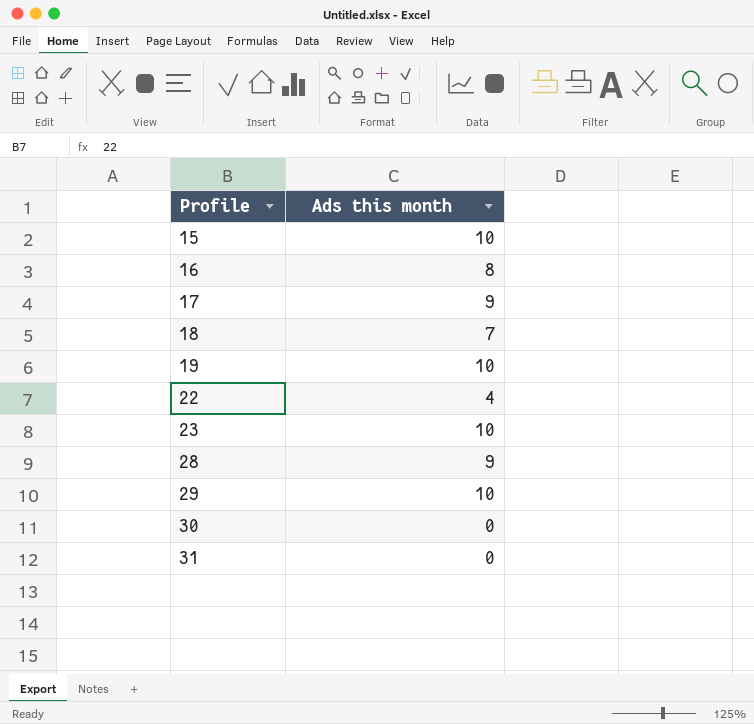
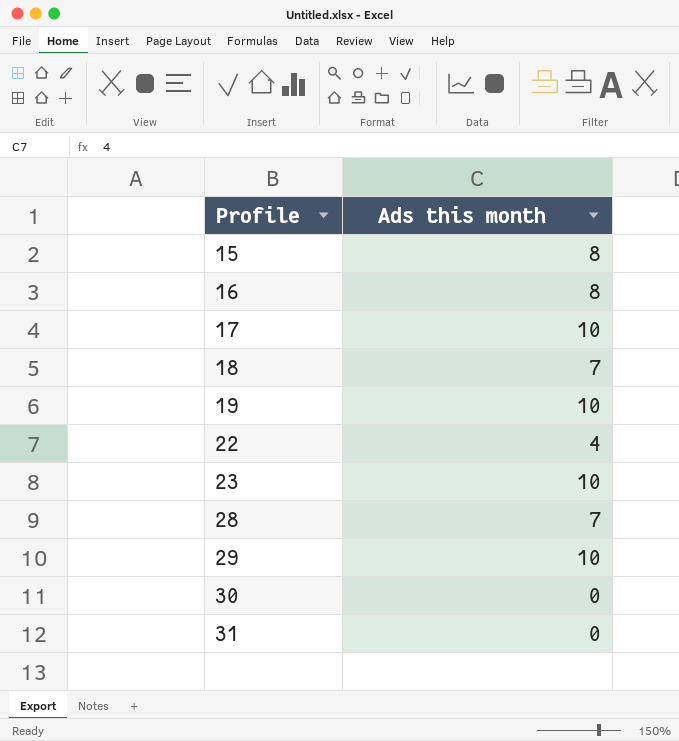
15 | Ads this month: 10 -> 8
17 | Ads this month: 9 -> 10
28 | Ads this month: 9 -> 7

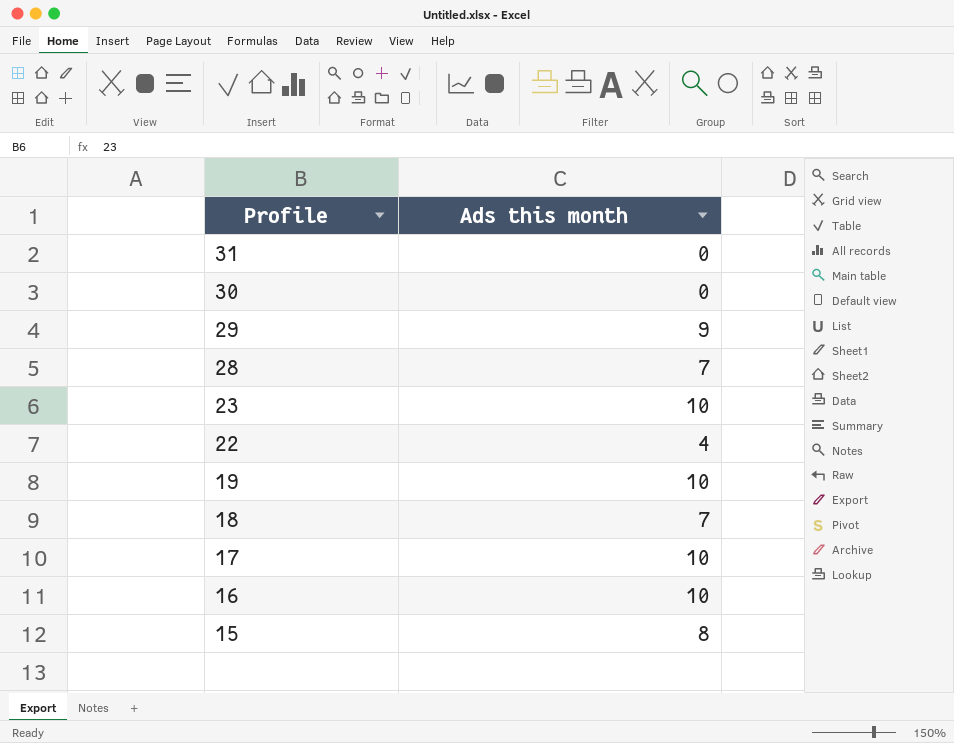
row order: Profile ascending -> Profile descending
29 | Ads this month: 10 -> 9
16 | Ads this month: 8 -> 10

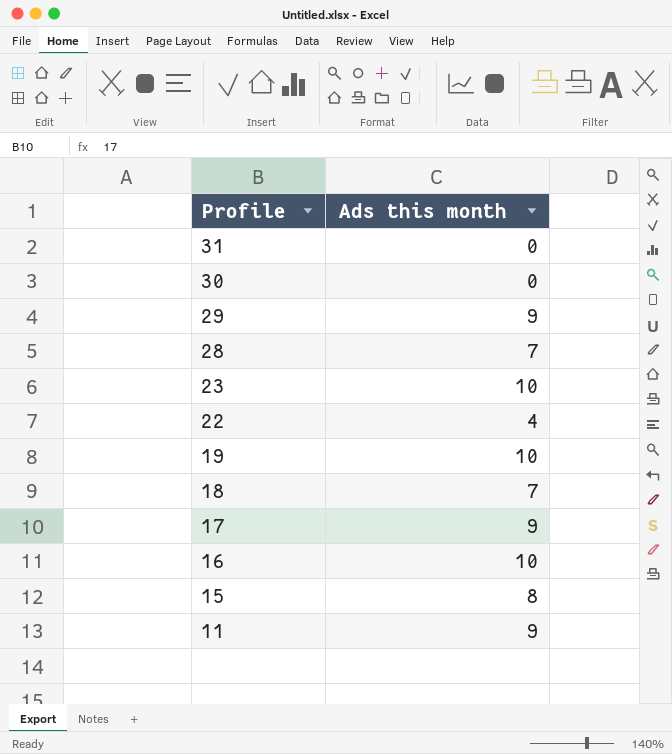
17 | Ads this month: 10 -> 9
row 11: none -> 9

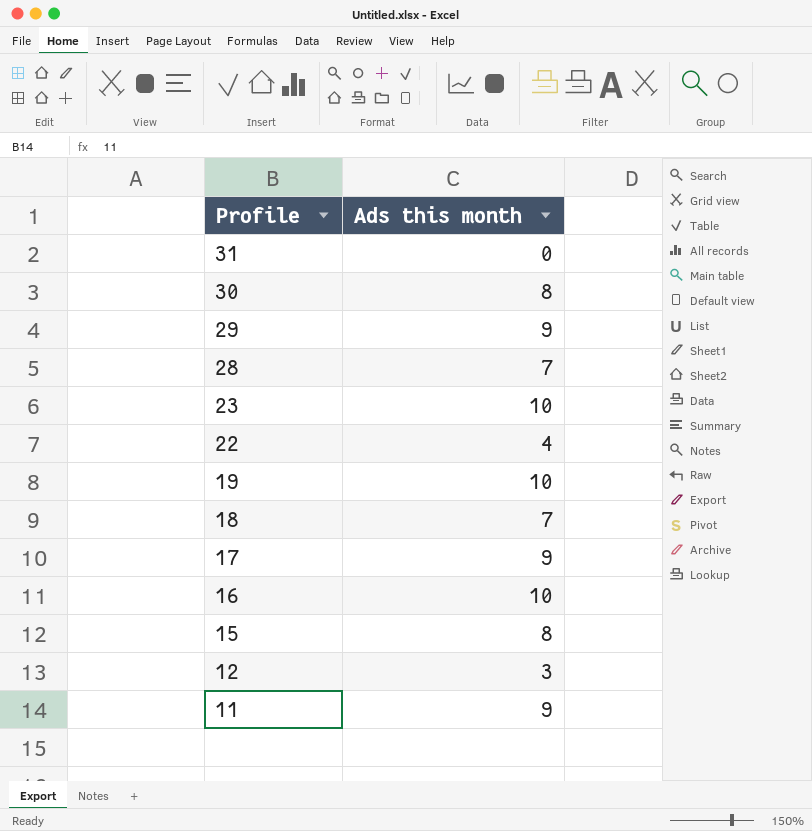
30 | Ads this month: 0 -> 8
row 12: none -> 3

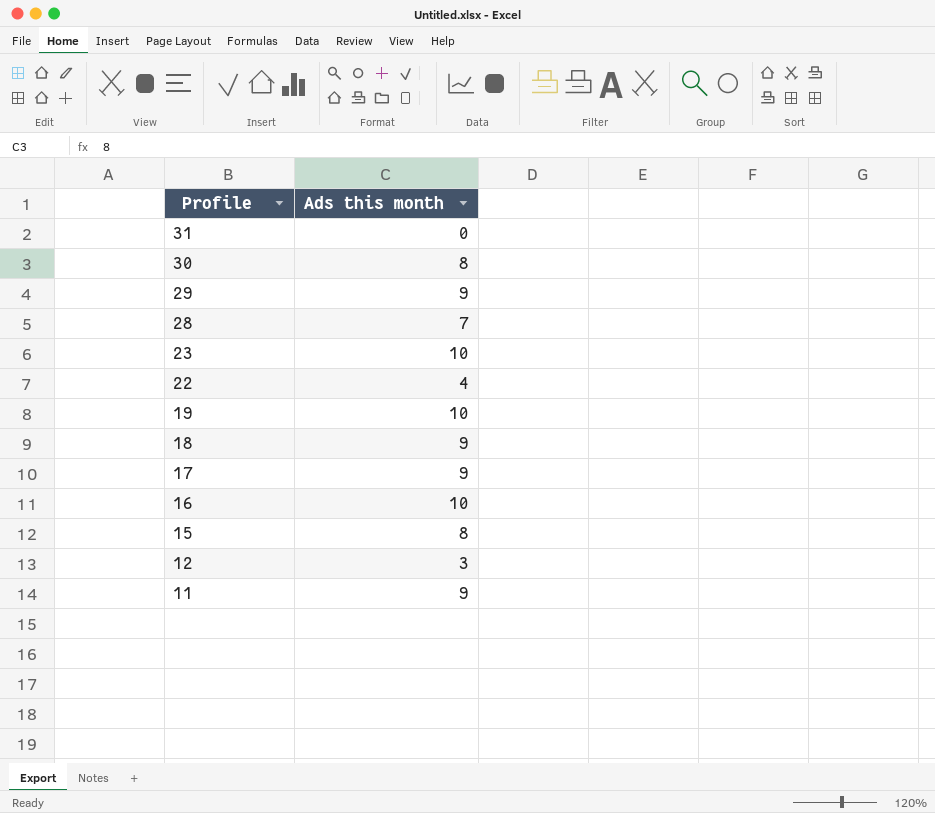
18 | Ads this month: 7 -> 9

